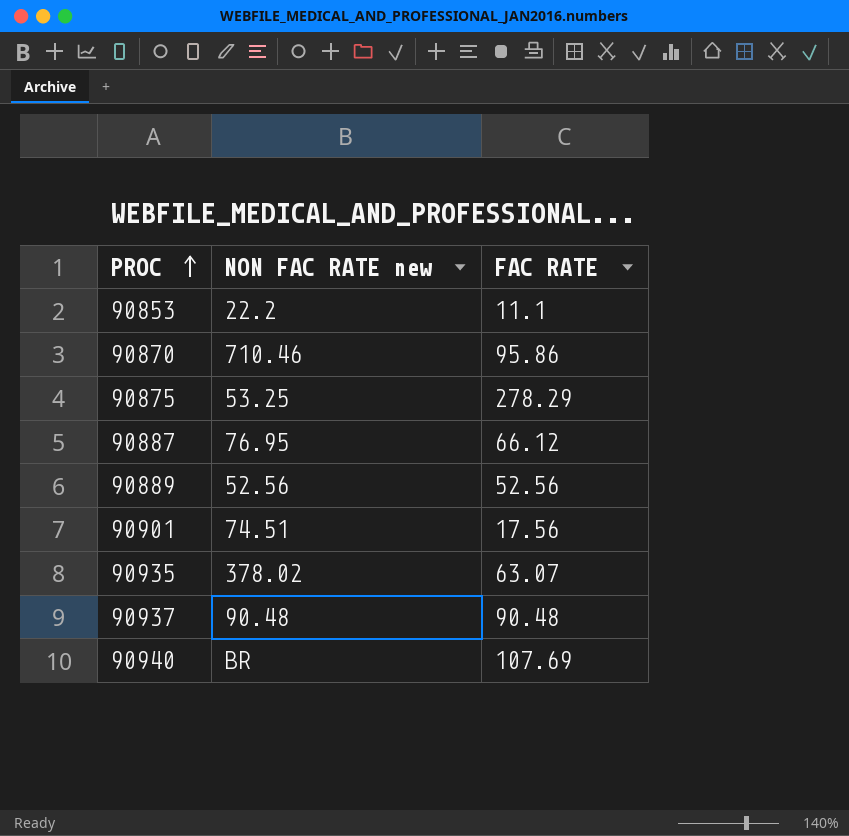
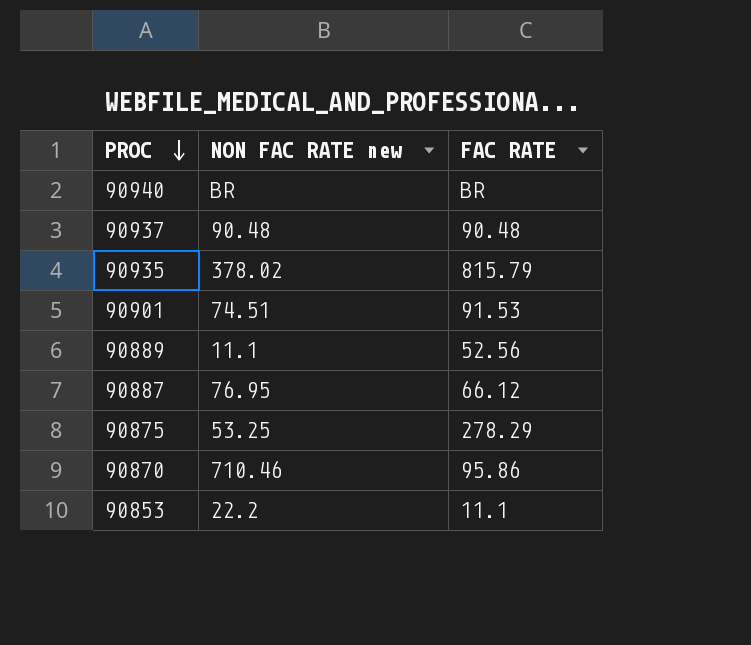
row order: PROC ascending -> PROC descending
90940 | FAC RATE: 107.69 -> BR
90935 | FAC RATE: 63.07 -> 815.79
90901 | FAC RATE: 17.56 -> 91.53
90889 | NON FAC RATE new: 52.56 -> 11.1

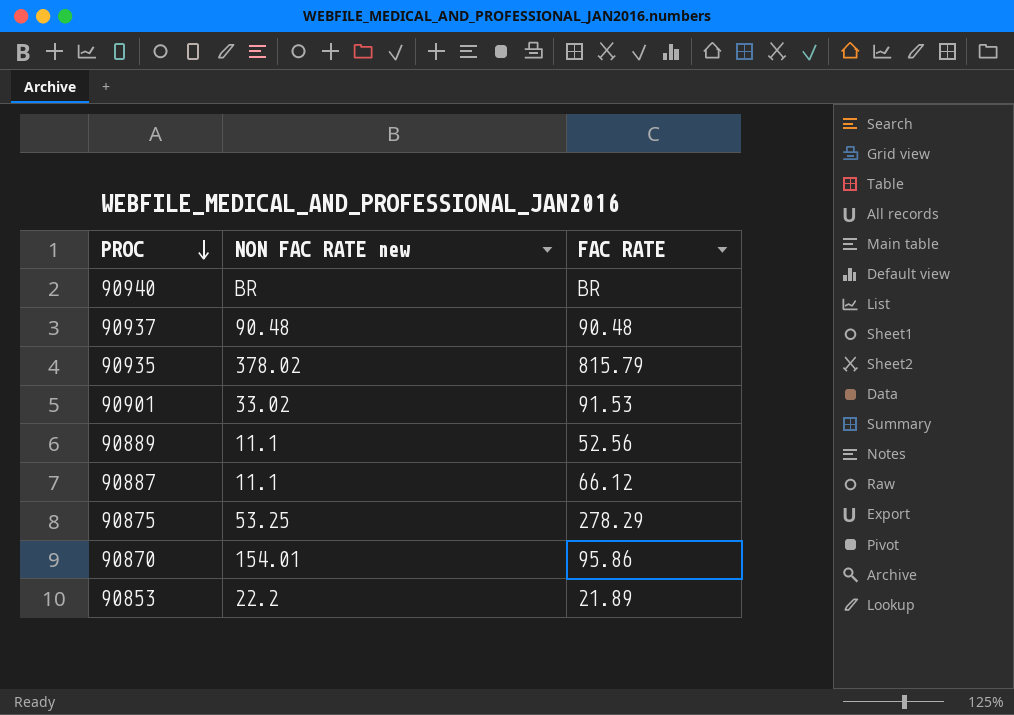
90901 | NON FAC RATE new: 74.51 -> 33.02
90887 | NON FAC RATE new: 76.95 -> 11.1
90870 | NON FAC RATE new: 710.46 -> 154.01
90853 | FAC RATE: 11.1 -> 21.89

